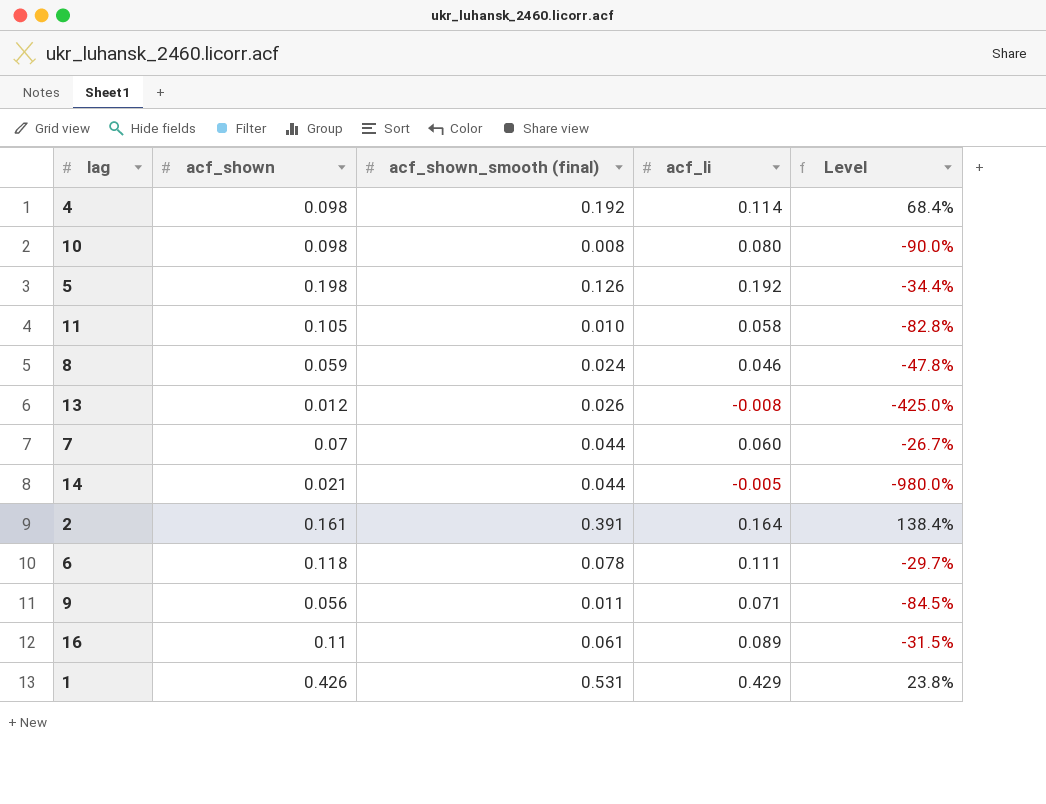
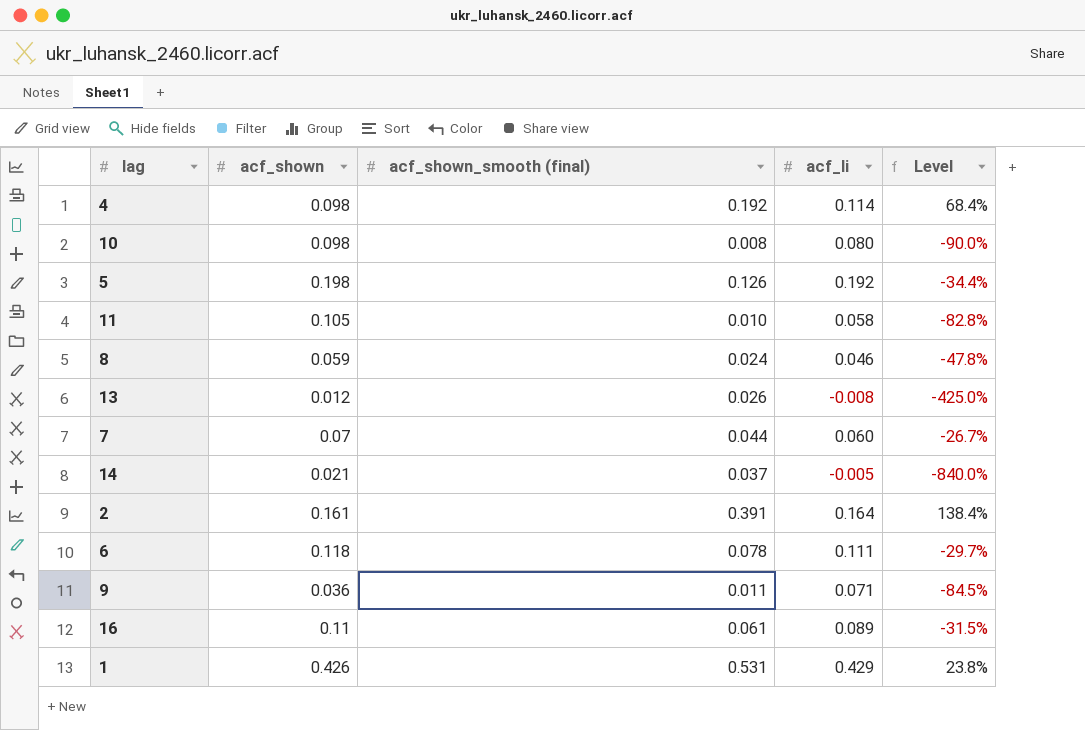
14 | acf_shown_smooth (final): 0.044 -> 0.037
14 | Level: -980.0% -> -840.0%
9 | acf_shown: 0.056 -> 0.036

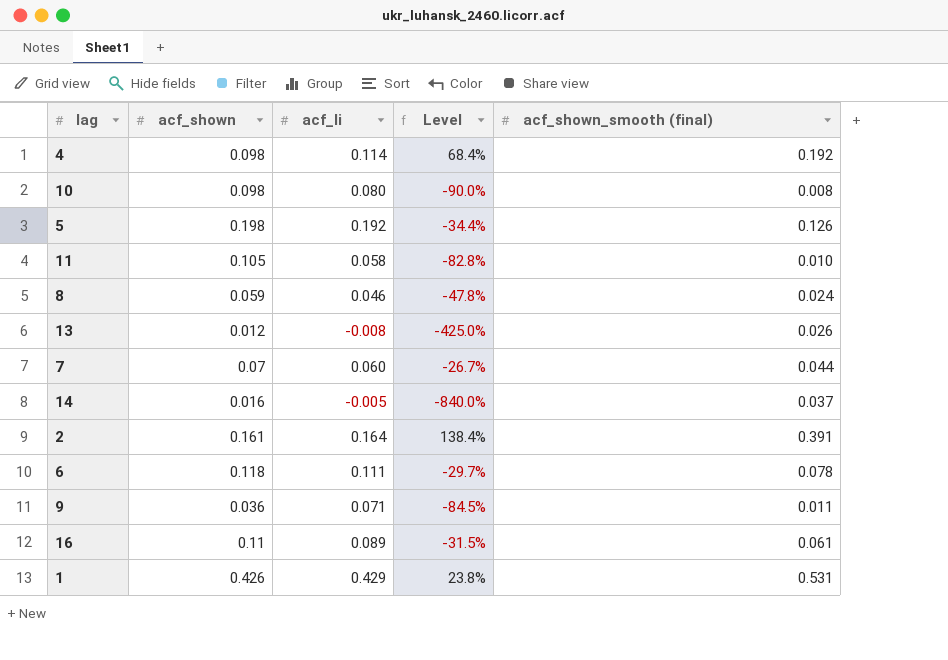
column acf_shown_smooth (final) | position: 3 -> 5
14 | acf_shown: 0.021 -> 0.016

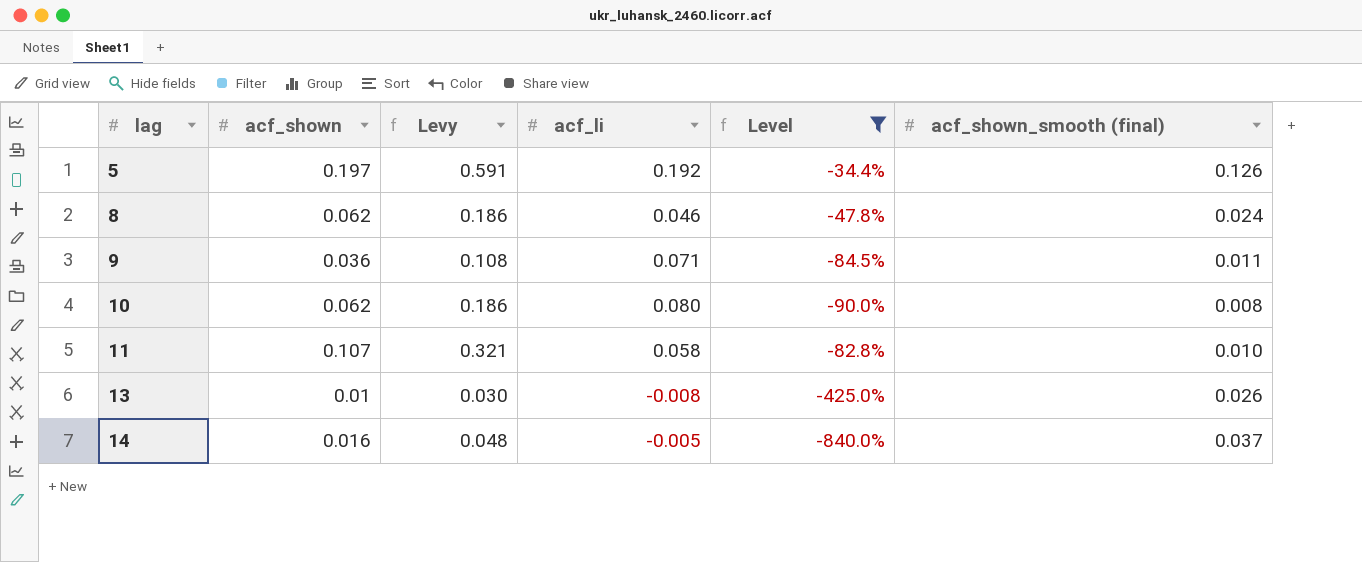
filter: none -> Level <= -34.4%
row order: none -> lag ascending
column Levy | formula: none -> [acf_shown] * 3
5 | acf_shown: 0.198 -> 0.197
8 | acf_shown: 0.059 -> 0.062
10 | acf_shown: 0.098 -> 0.062
11 | acf_shown: 0.105 -> 0.107
13 | acf_shown: 0.012 -> 0.01

